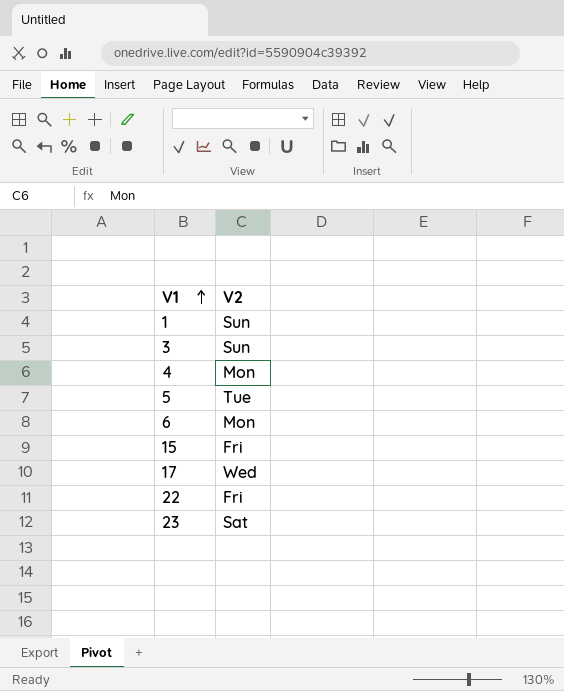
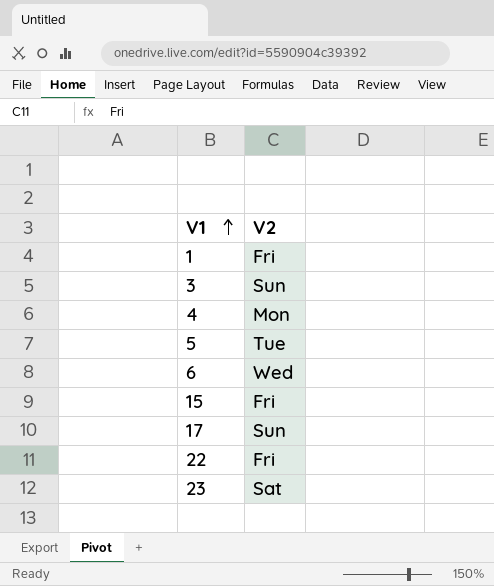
1 | V2: Sun -> Fri
6 | V2: Mon -> Wed
17 | V2: Wed -> Sun

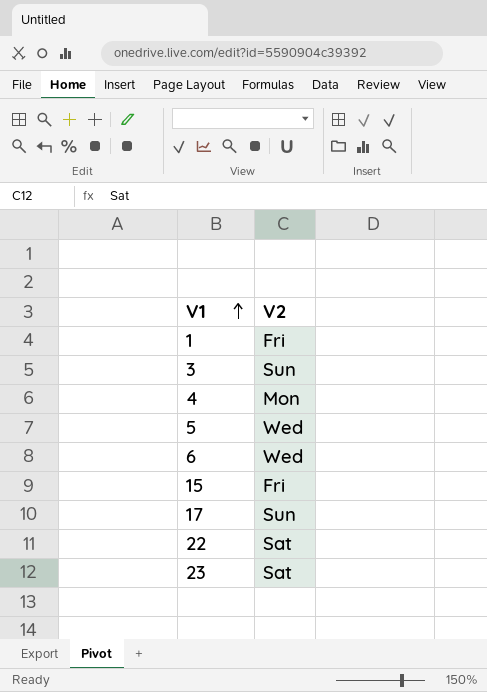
5 | V2: Tue -> Wed
22 | V2: Fri -> Sat

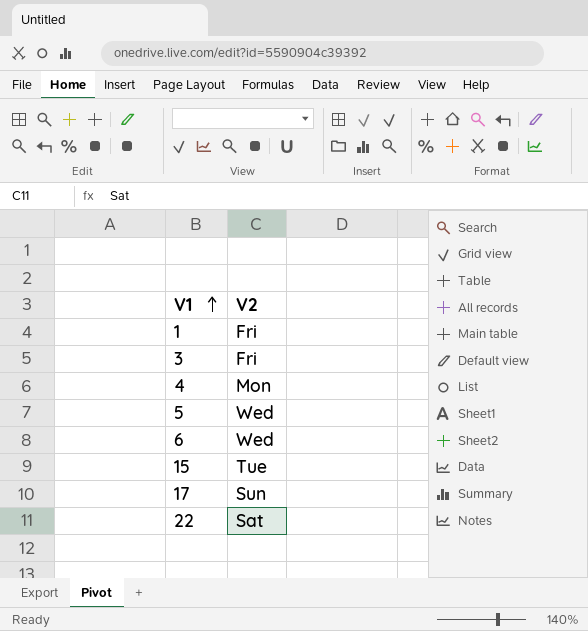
row 23: Sat -> none
3 | V2: Sun -> Fri
15 | V2: Fri -> Tue

